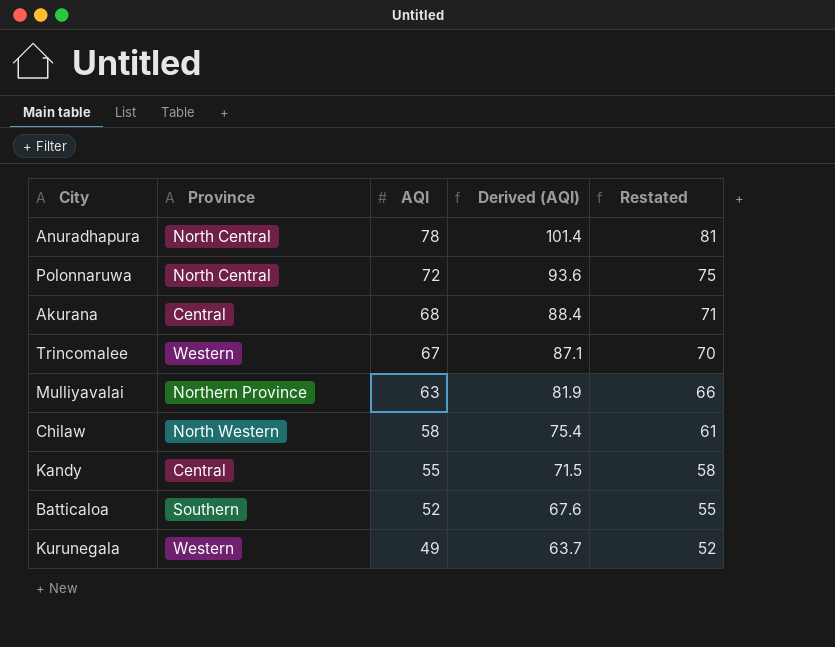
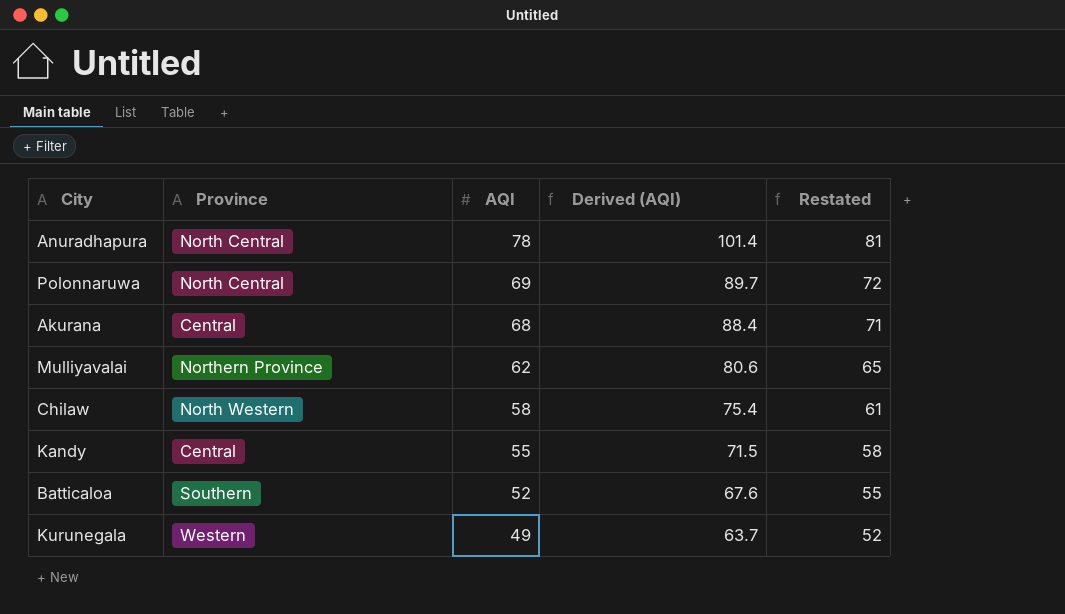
row Trincomalee: Western | 67 | 87.1 | 70 -> none
Polonnaruwa | AQI: 72 -> 69
Polonnaruwa | Derived (AQI): 93.6 -> 89.7
Polonnaruwa | Restated: 75 -> 72
Mulliyavalai | AQI: 63 -> 62
Mulliyavalai | Derived (AQI): 81.9 -> 80.6
Mulliyavalai | Restated: 66 -> 65

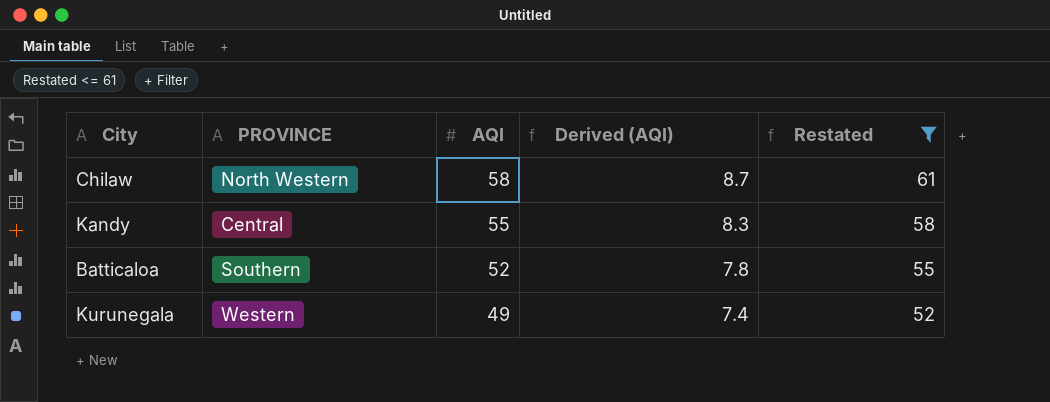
filter: none -> Restated <= 61
column name: Province -> PROVINCE
column Derived (AQI) | formula: [AQI] * 1.3 -> [AQI] * 0.15

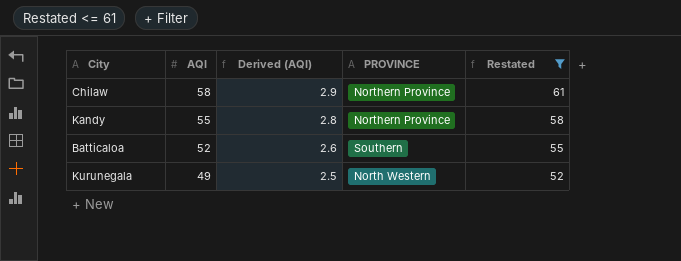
column Derived (AQI) | formula: [AQI] * 0.15 -> [AQI] * 0.05
column PROVINCE | position: 2 -> 4
Chilaw | PROVINCE: North Western -> Northern Province
Kandy | PROVINCE: Central -> Northern Province
Kurunegala | PROVINCE: Western -> North Western

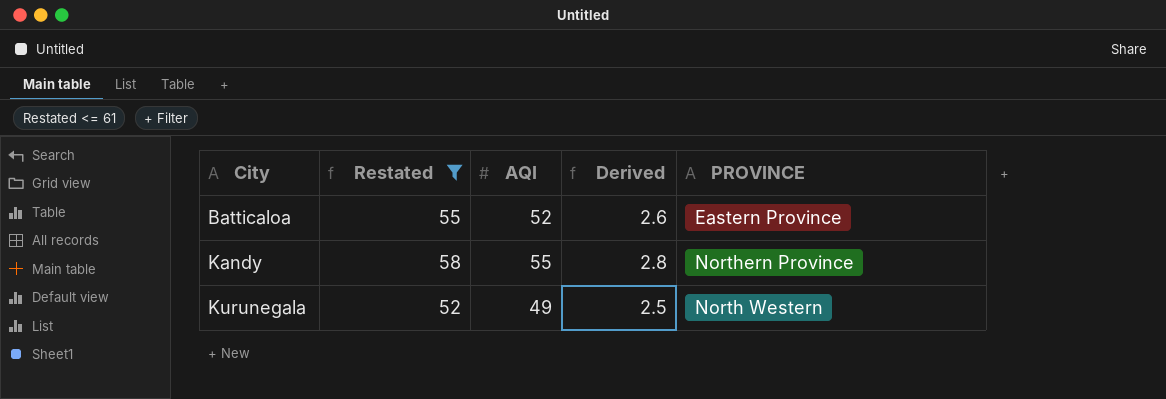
row order: AQI descending -> City ascending
column Restated | position: 5 -> 2
column name: Derived (AQI) -> Derived
row Chilaw: 58 | 2.9 | Northern Province | 61 -> none
Batticaloa | PROVINCE: Southern -> Eastern Province

